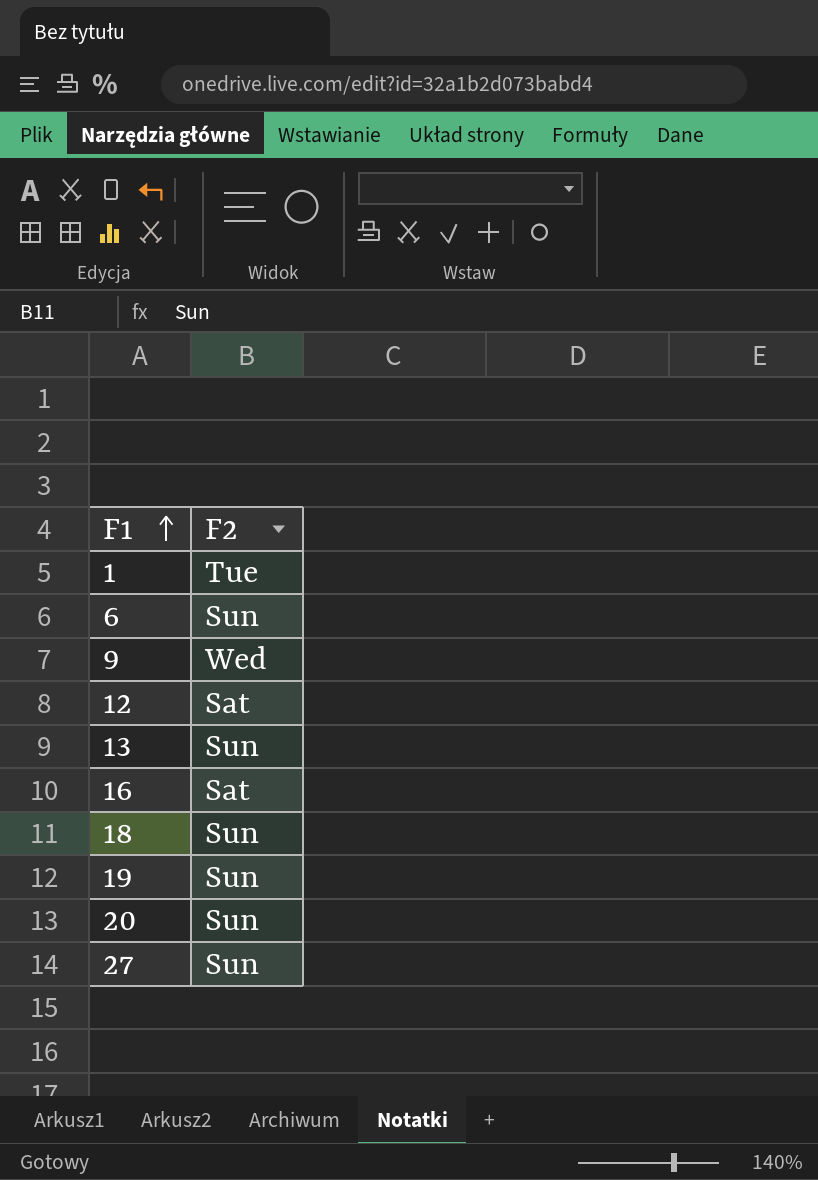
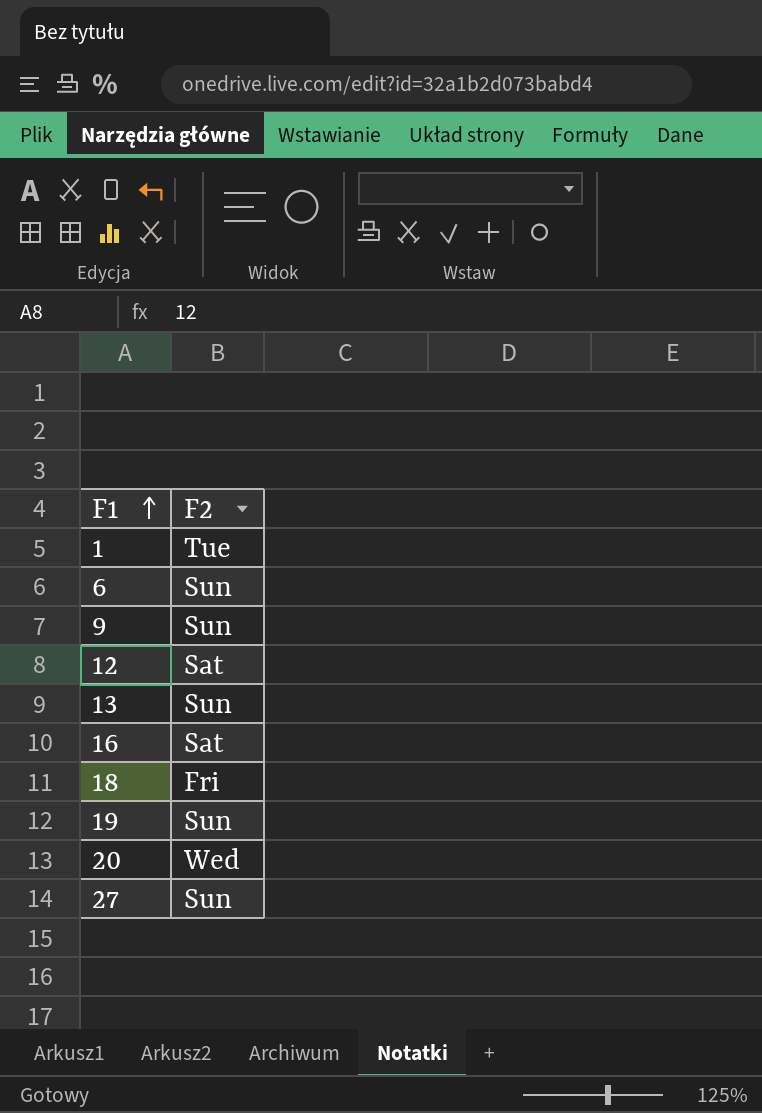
9 | F2: Wed -> Sun
18 | F2: Sun -> Fri
20 | F2: Sun -> Wed

